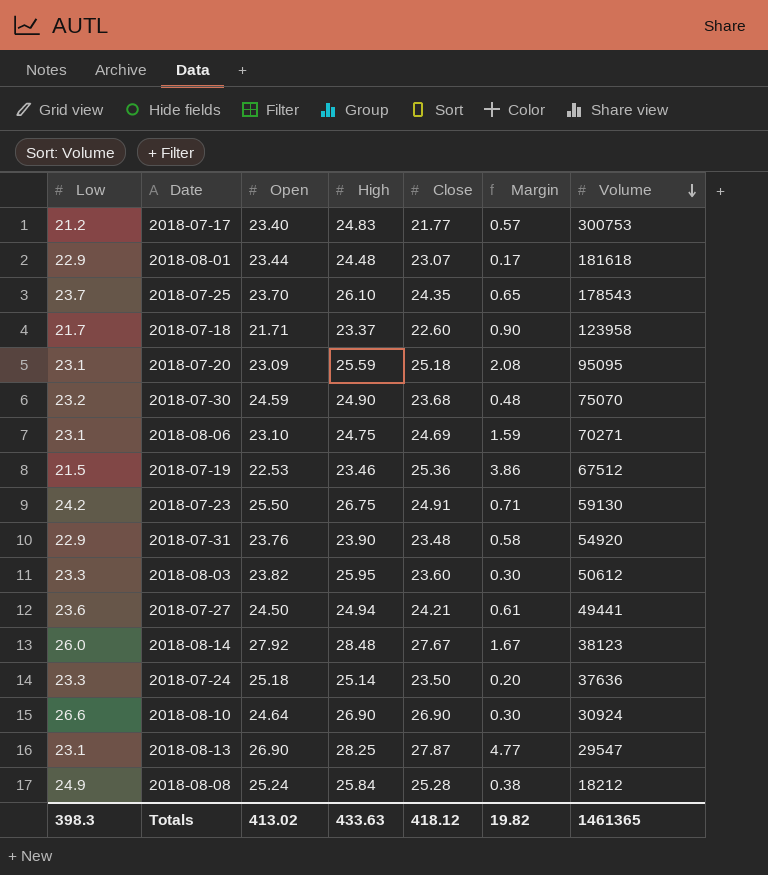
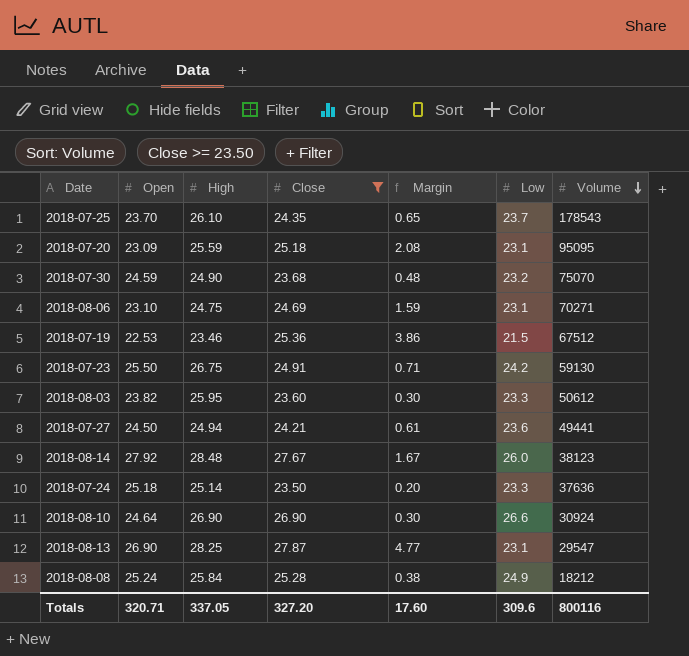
filter: none -> Close >= 23.50
column Low | position: 1 -> 6
Totals | Open: 413.02 -> 320.71
Totals | High: 433.63 -> 337.05
Totals | Close: 418.12 -> 327.20
Totals | Margin: 19.82 -> 17.60
Totals | Low: 398.3 -> 309.6
Totals | Volume: 1461365 -> 800116

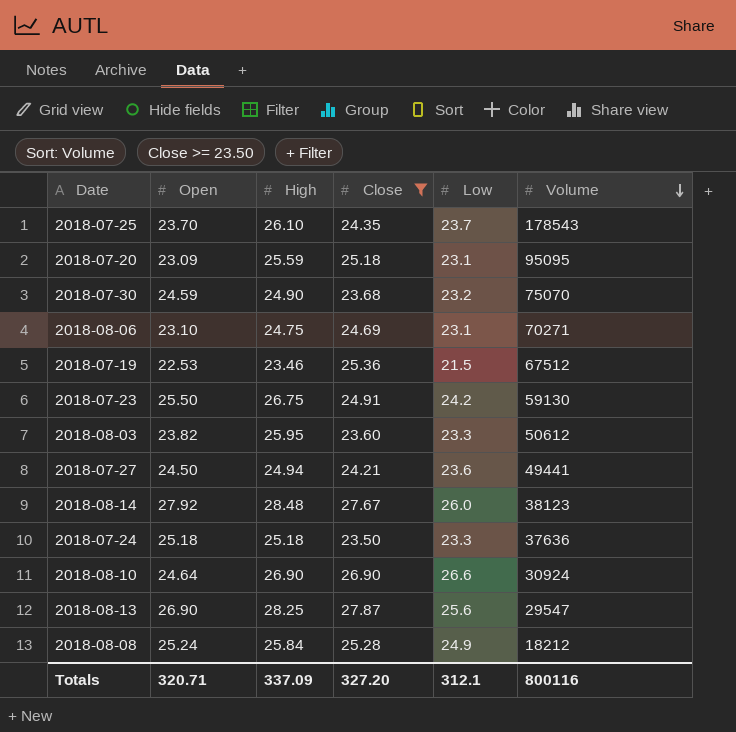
column Margin | formula: [Close] - [Low] -> none
2018-07-24 | High: 25.14 -> 25.18
2018-08-13 | Low: 23.1 -> 25.6
Totals | High: 337.05 -> 337.09
Totals | Low: 309.6 -> 312.1

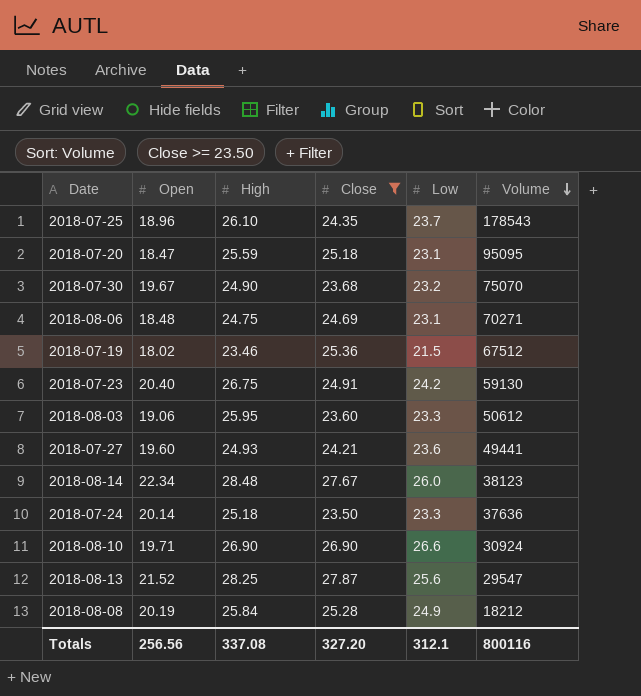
2018-07-25 | Open: 23.70 -> 18.96
2018-07-20 | Open: 23.09 -> 18.47
2018-07-30 | Open: 24.59 -> 19.67
2018-08-06 | Open: 23.10 -> 18.48
2018-07-19 | Open: 22.53 -> 18.02
2018-07-23 | Open: 25.50 -> 20.40
2018-08-03 | Open: 23.82 -> 19.06
2018-07-27 | Open: 24.50 -> 19.60
2018-07-27 | High: 24.94 -> 24.93
2018-08-14 | Open: 27.92 -> 22.34
2018-07-24 | Open: 25.18 -> 20.14
2018-08-10 | Open: 24.64 -> 19.71
2018-08-13 | Open: 26.90 -> 21.52
2018-08-08 | Open: 25.24 -> 20.19
Totals | Open: 320.71 -> 256.56
Totals | High: 337.09 -> 337.08

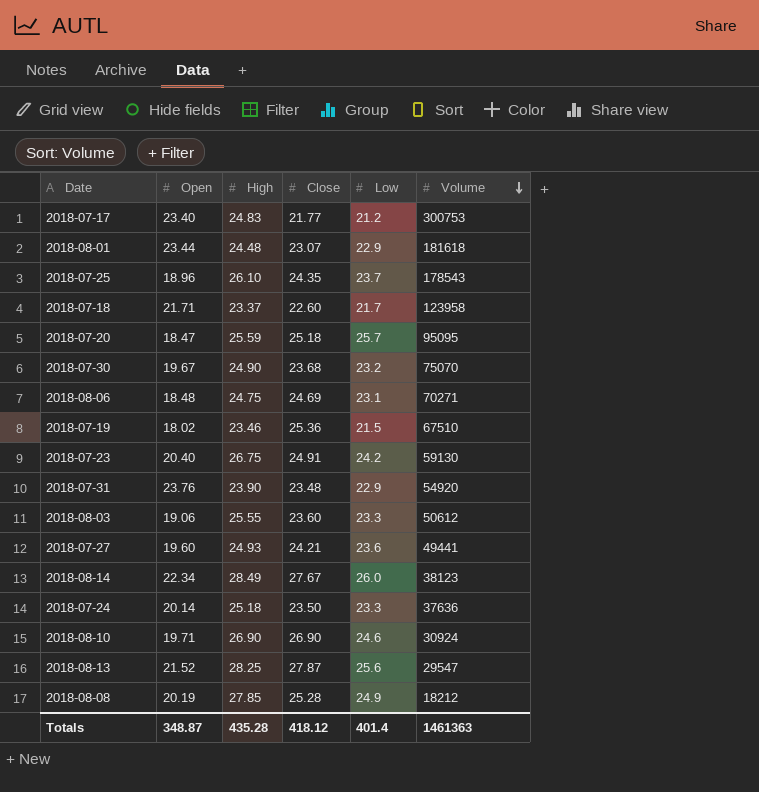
filter: Close >= 23.50 -> none
2018-07-20 | Low: 23.1 -> 25.7
2018-07-19 | Volume: 67512 -> 67510
2018-08-03 | High: 25.95 -> 25.55
2018-08-14 | High: 28.48 -> 28.49
2018-08-10 | Low: 26.6 -> 24.6
2018-08-08 | High: 25.84 -> 27.85
Totals | Open: 256.56 -> 348.87
Totals | High: 337.08 -> 435.28
Totals | Close: 327.20 -> 418.12
Totals | Low: 312.1 -> 401.4
Totals | Volume: 800116 -> 1461363

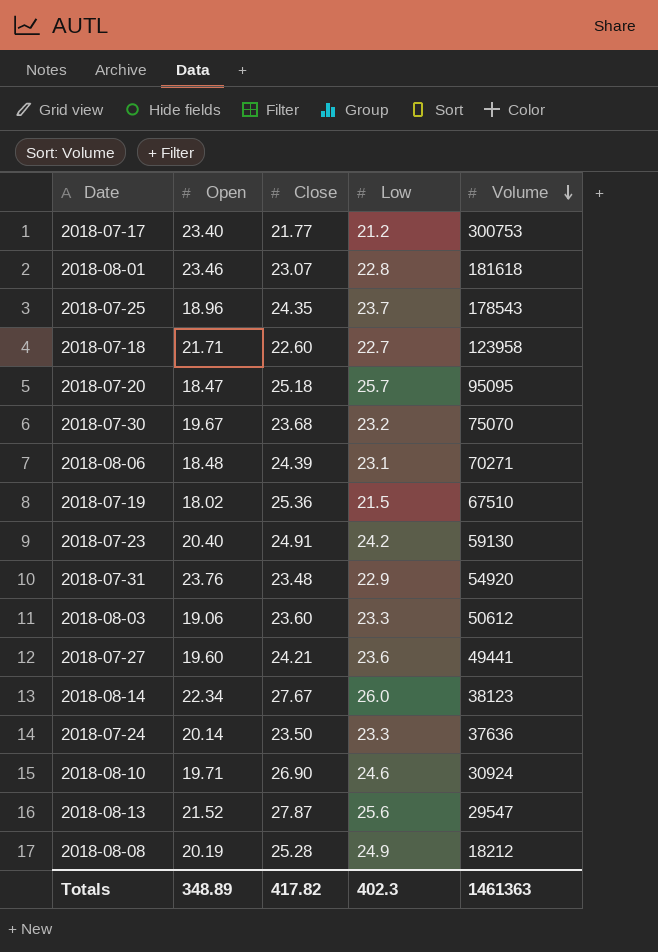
column High | position: 3 -> none
2018-08-01 | Open: 23.44 -> 23.46
2018-08-01 | Low: 22.9 -> 22.8
2018-07-18 | Low: 21.7 -> 22.7
2018-08-06 | Close: 24.69 -> 24.39
Totals | Open: 348.87 -> 348.89
Totals | Close: 418.12 -> 417.82
Totals | Low: 401.4 -> 402.3

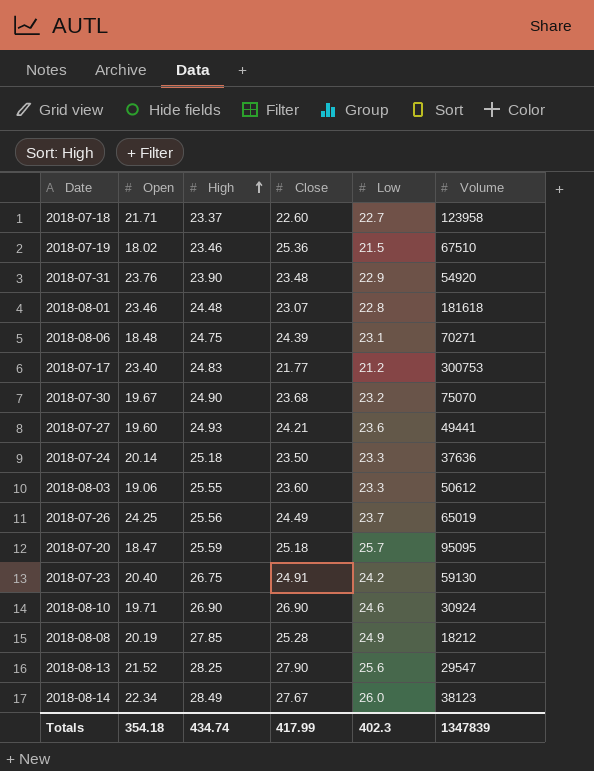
row order: Volume descending -> High ascending
column High | position: none -> 3
row 2018-07-25: 18.96 | 24.35 | 23.7 | 178543 -> none
row 2018-07-26: none -> 24.25 | 25.56 | 24.49 | 23.7 | 65019
2018-08-13 | Close: 27.87 -> 27.90
Totals | Open: 348.89 -> 354.18
Totals | Close: 417.82 -> 417.99
Totals | Volume: 1461363 -> 1347839

